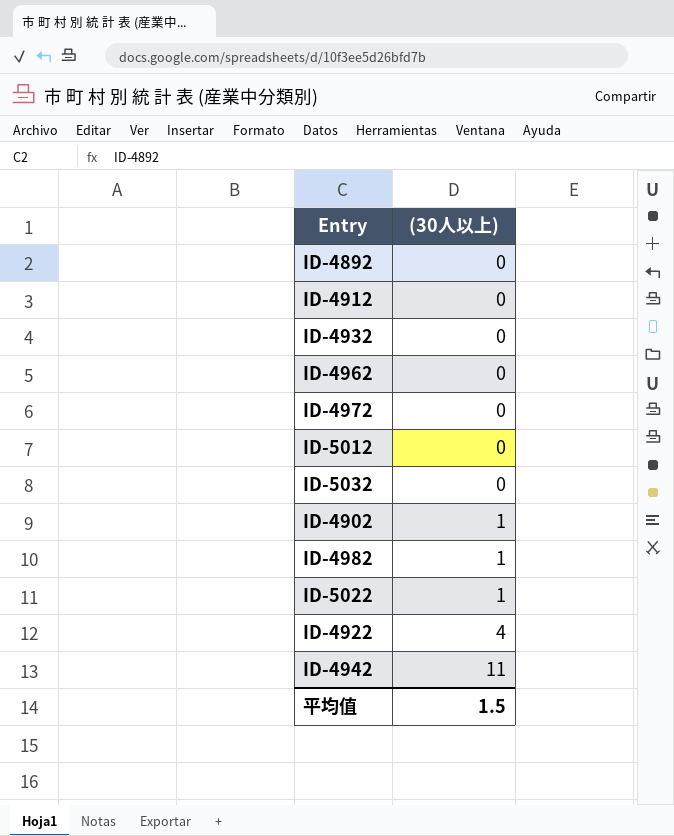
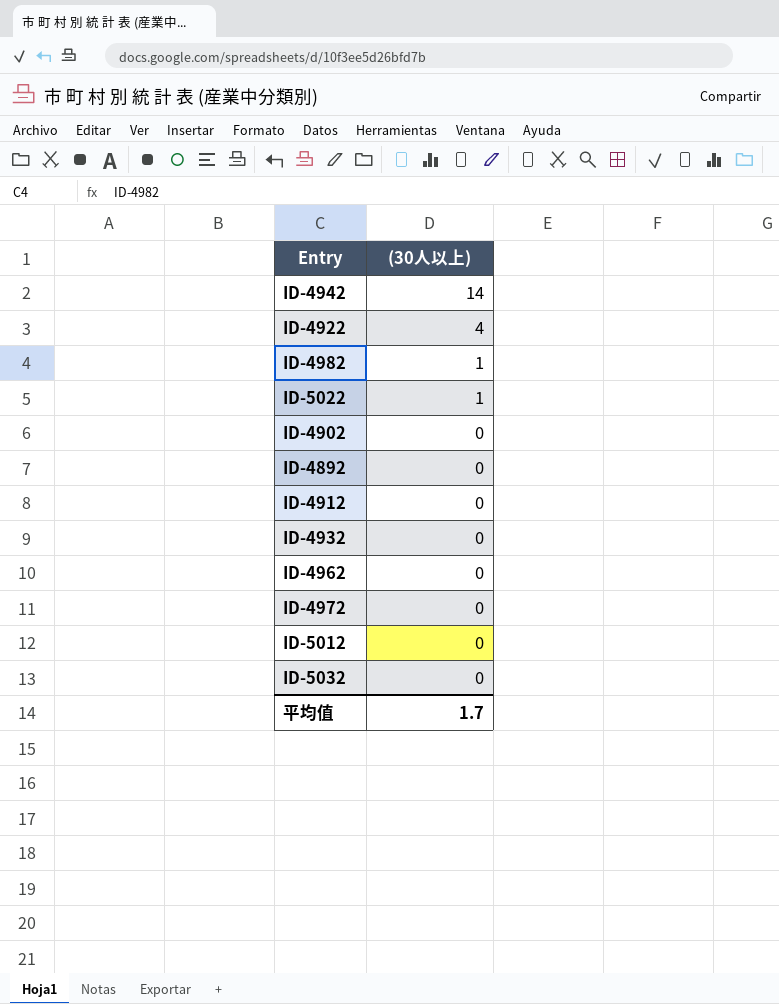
row order: (30人以上) ascending -> (30人以上) descending
ID-4942 | (30人以上): 11 -> 14
ID-4902 | (30人以上): 1 -> 0
平均值 | (30人以上): 1.5 -> 1.7

